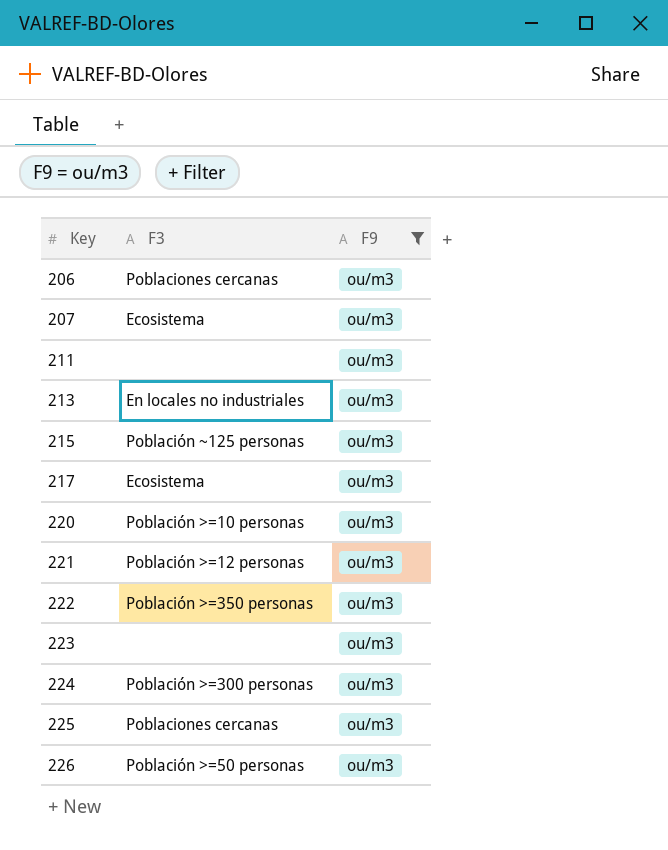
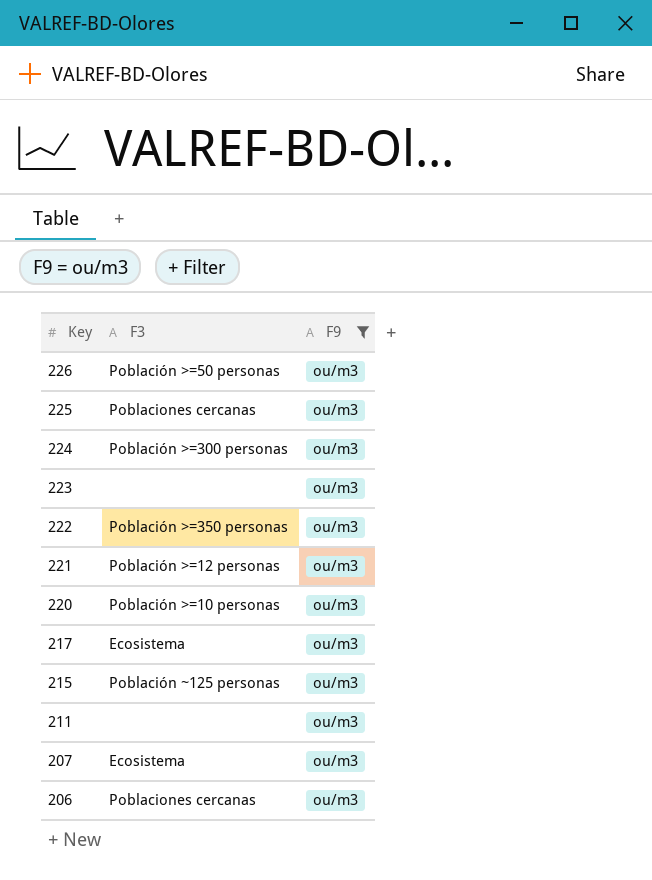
row order: Key ascending -> Key descending
row 213: En locales no industriales | ou/m3 -> none

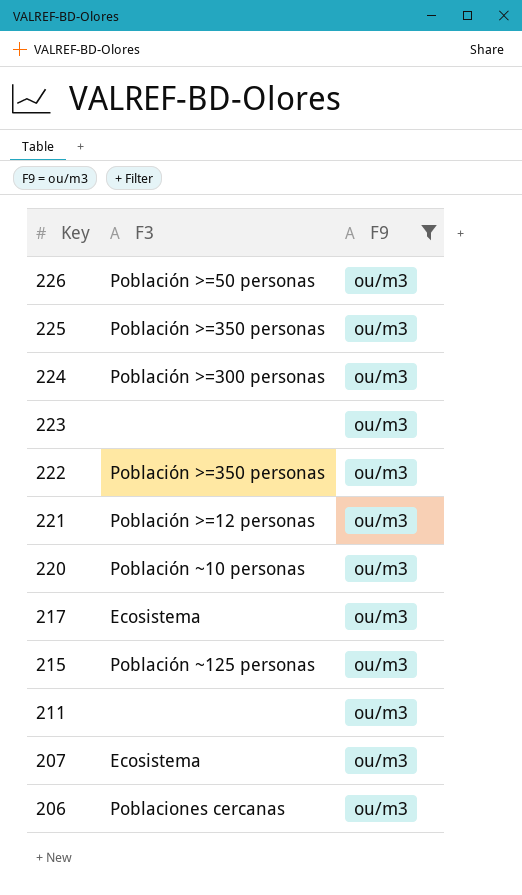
225 | F3: Poblaciones cercanas -> Población >=350 personas
220 | F3: Población >=10 personas -> Población ~10 personas

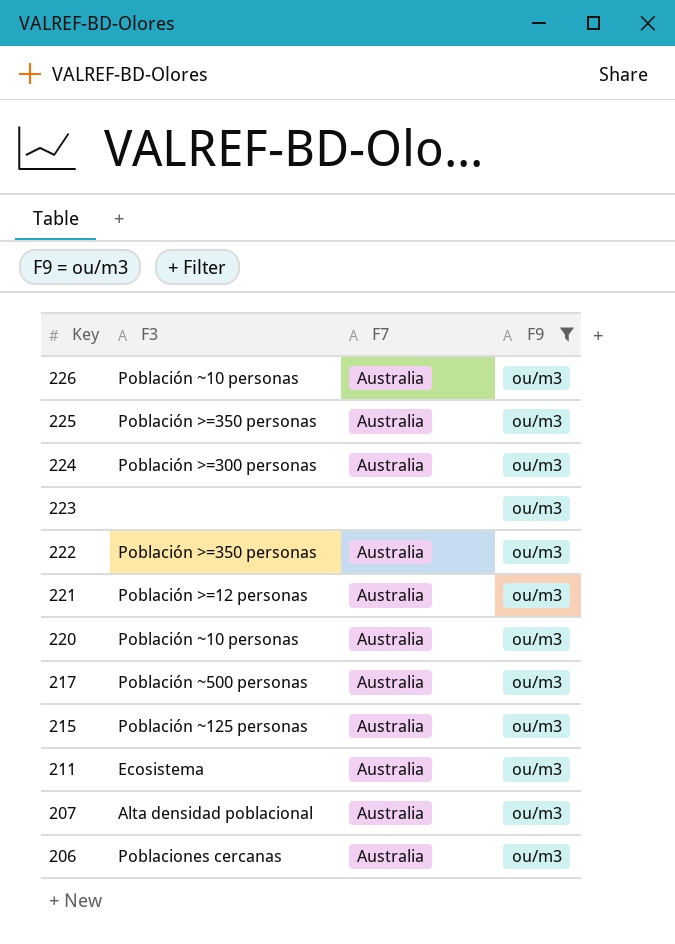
column F7 | position: none -> 3
226 | F3: Población >=50 personas -> Población ~10 personas
217 | F3: Ecosistema -> Población ~500 personas
211 | F3: none -> Ecosistema
207 | F3: Ecosistema -> Alta densidad poblacional

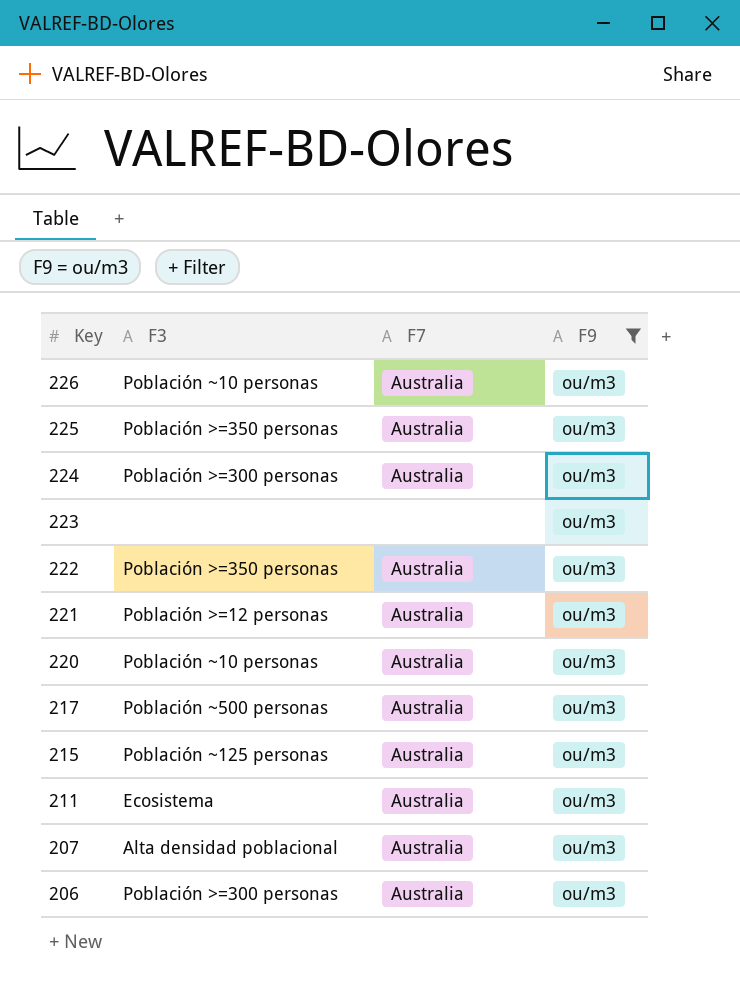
206 | F3: Poblaciones cercanas -> Población >=300 personas

